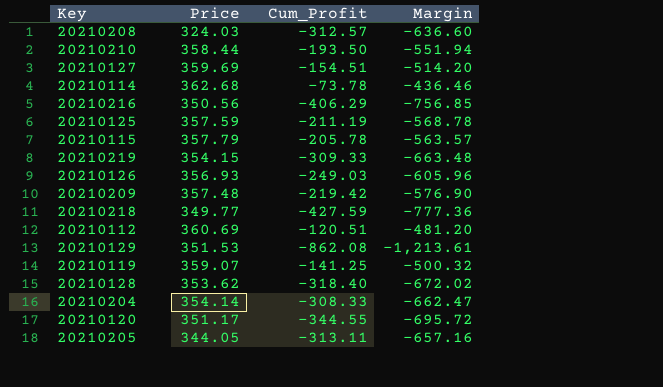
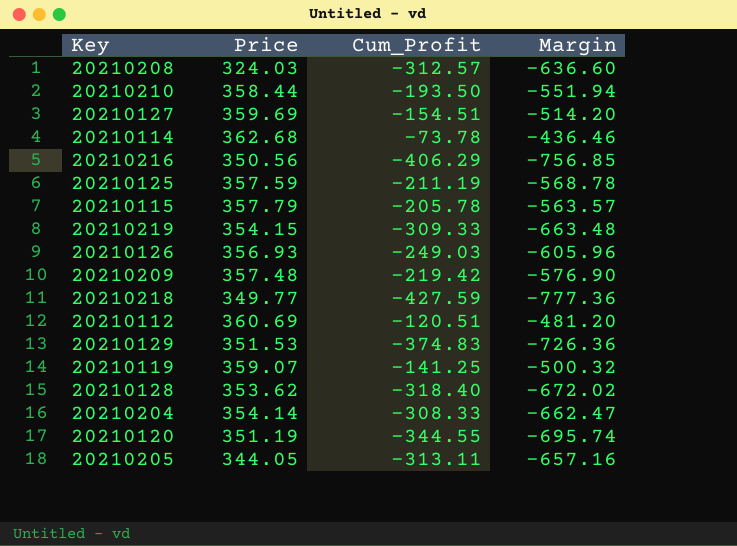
20210129 | Cum_Profit: -862.08 -> -374.83
20210129 | Margin: -1,213.61 -> -726.36
20210120 | Price: 351.17 -> 351.19
20210120 | Margin: -695.72 -> -695.74

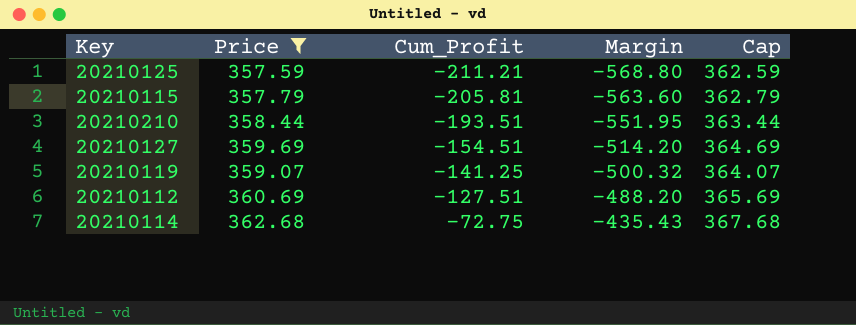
filter: none -> Price >= 357.59
row order: none -> Cum_Profit ascending
column Cap | formula: none -> [Price] + 5
20210125 | Cum_Profit: -211.19 -> -211.21
20210125 | Margin: -568.78 -> -568.80
20210115 | Cum_Profit: -205.78 -> -205.81
20210115 | Margin: -563.57 -> -563.60
20210210 | Cum_Profit: -193.50 -> -193.51
20210210 | Margin: -551.94 -> -551.95
20210112 | Cum_Profit: -120.51 -> -127.51
20210112 | Margin: -481.20 -> -488.20
20210114 | Cum_Profit: -73.78 -> -72.75
20210114 | Margin: -436.46 -> -435.43

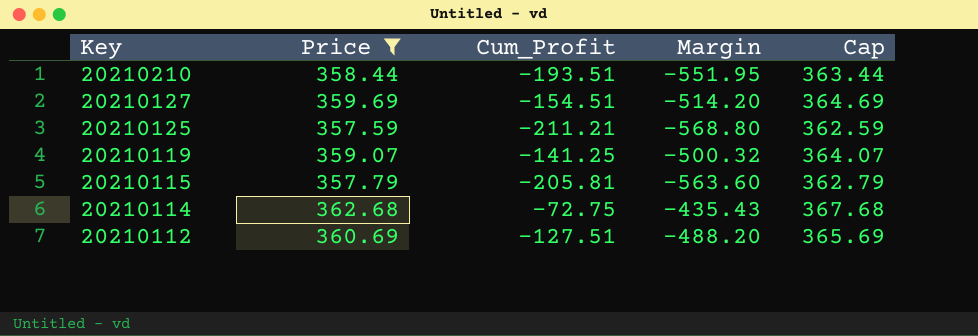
row order: Cum_Profit ascending -> Key descending

